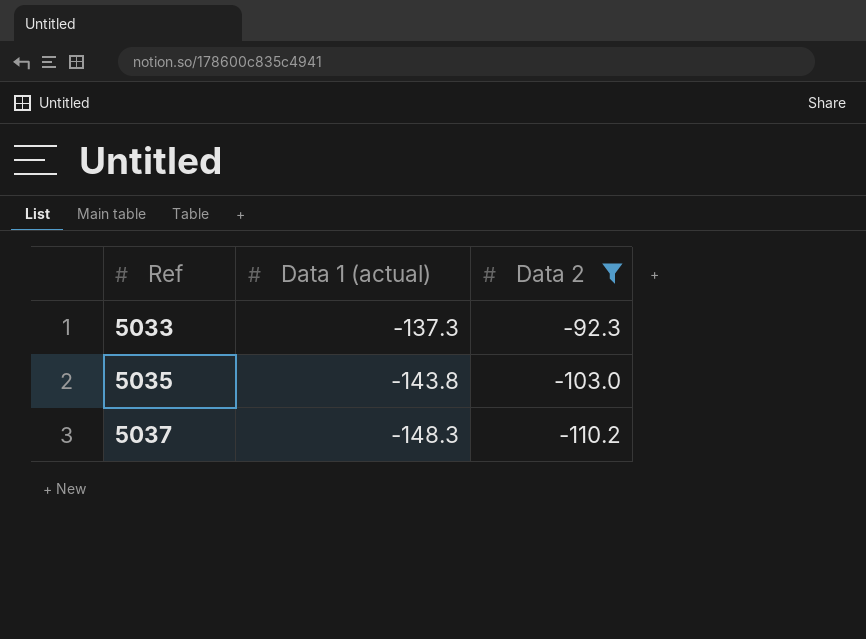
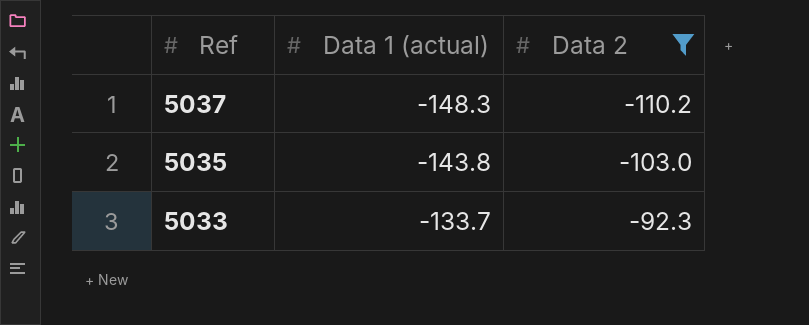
row order: Ref ascending -> Ref descending
5033 | Data 1 (actual): -137.3 -> -133.7

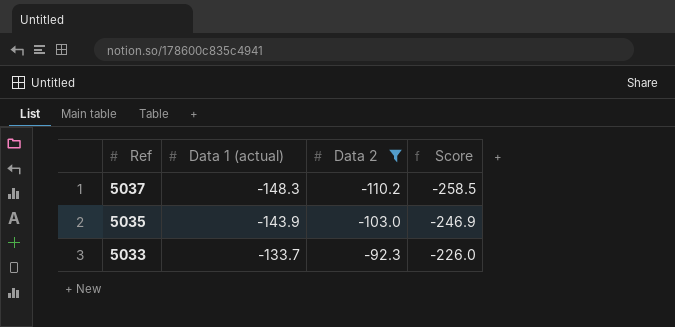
column Score | formula: none -> [Data 1 (actual)] + [Data 2]
5035 | Data 1 (actual): -143.8 -> -143.9

